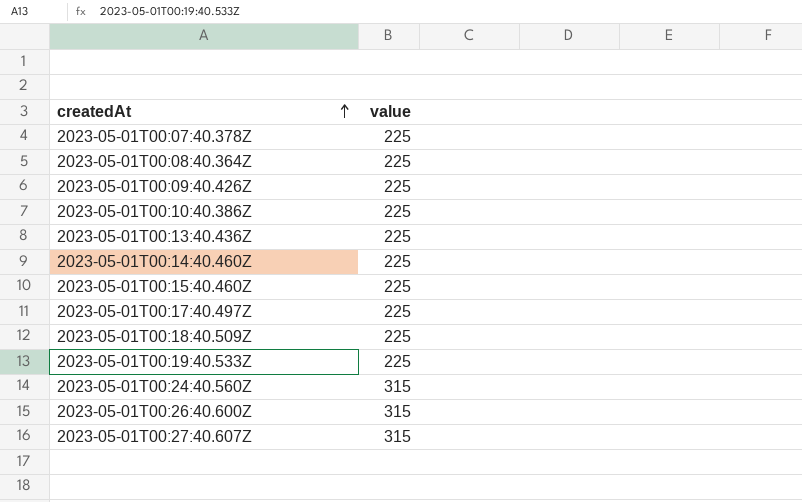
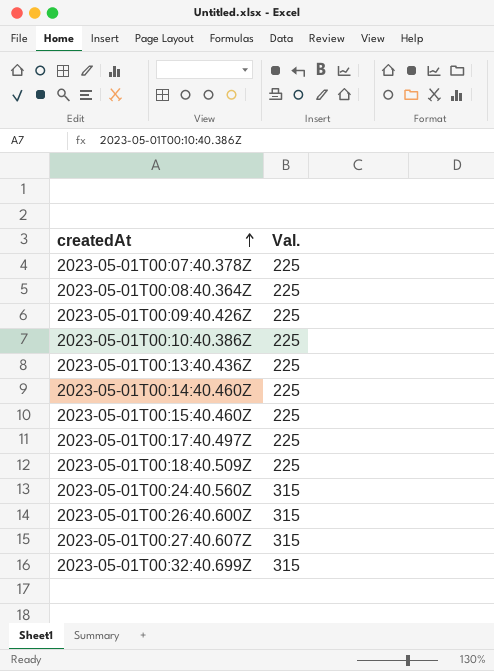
column name: value -> Val.
row 2023-05-01T00:19:40.533Z: 225 -> none
row 2023-05-01T00:32:40.699Z: none -> 315

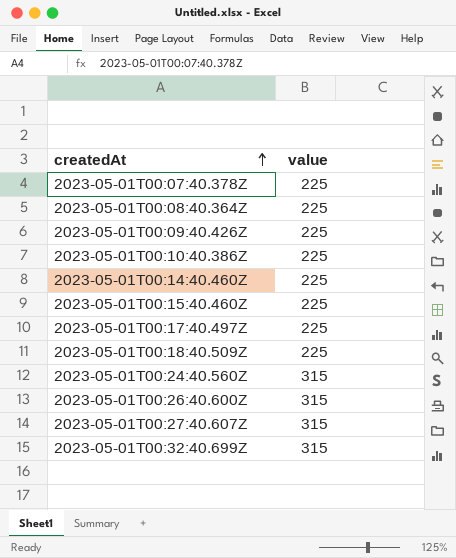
column name: Val. -> value
row 2023-05-01T00:13:40.436Z: 225 -> none

